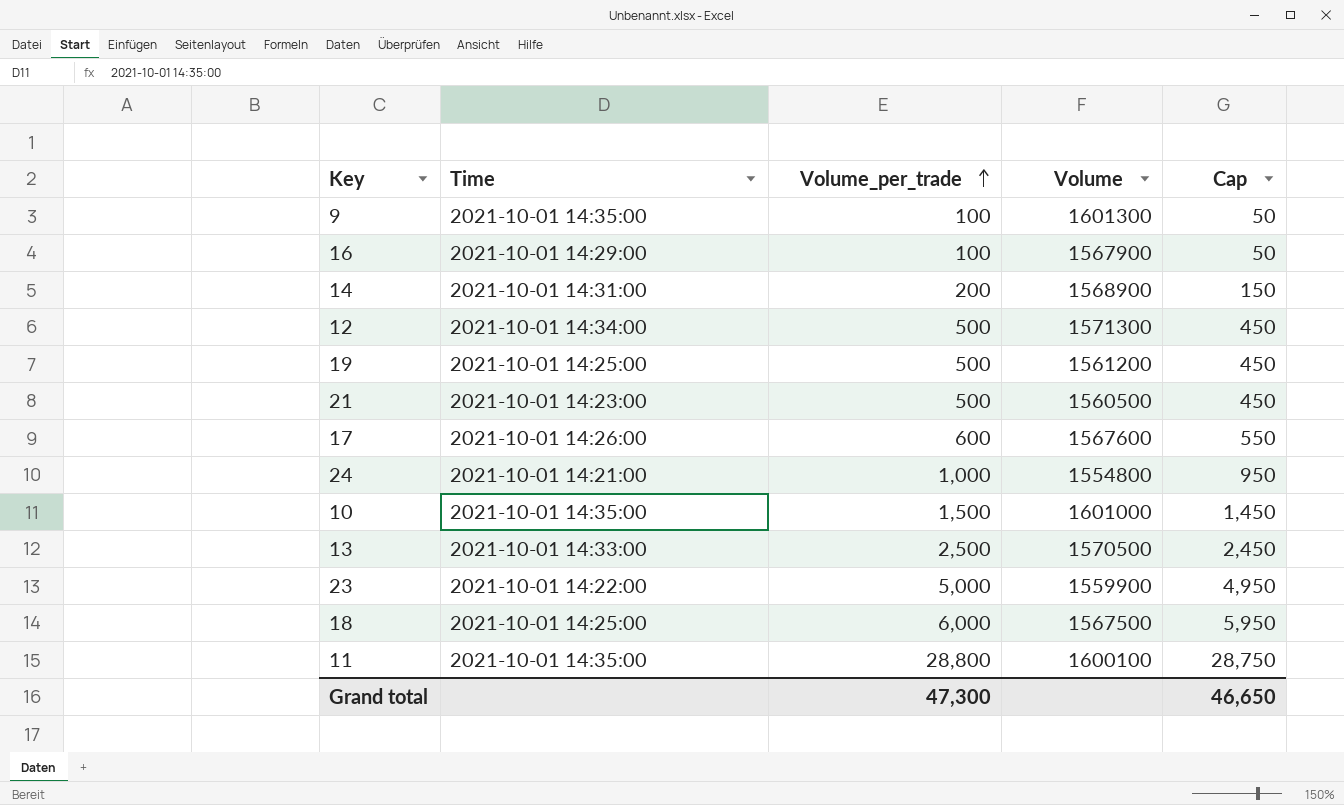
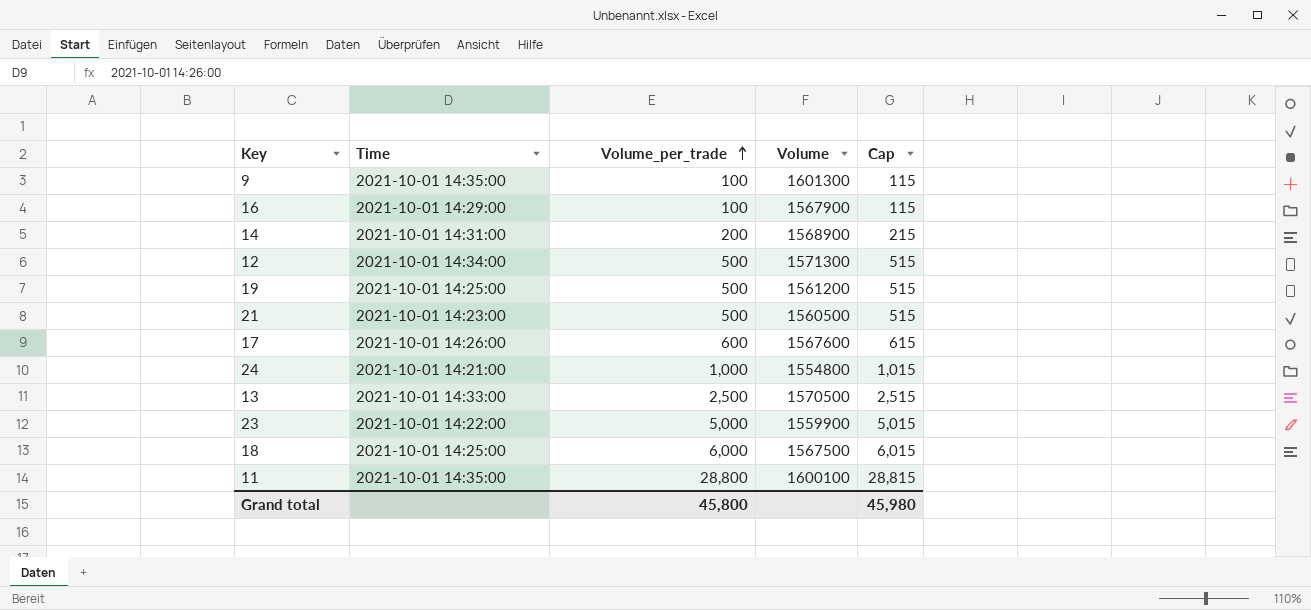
column Cap | formula: [Volume_per_trade] - 50 -> [Volume_per_trade] + 15
row 10: 2021-10-01 14:35:00 | 1,500 | 1601000 | 1,450 -> none
Grand total | Volume_per_trade: 47,300 -> 45,800
Grand total | Cap: 46,650 -> 45,980

